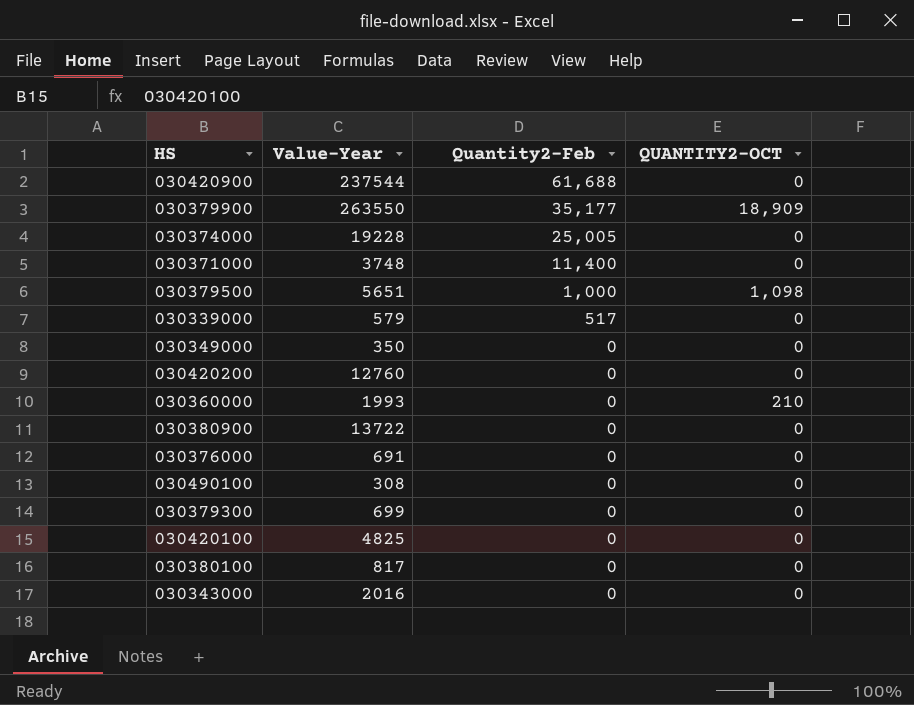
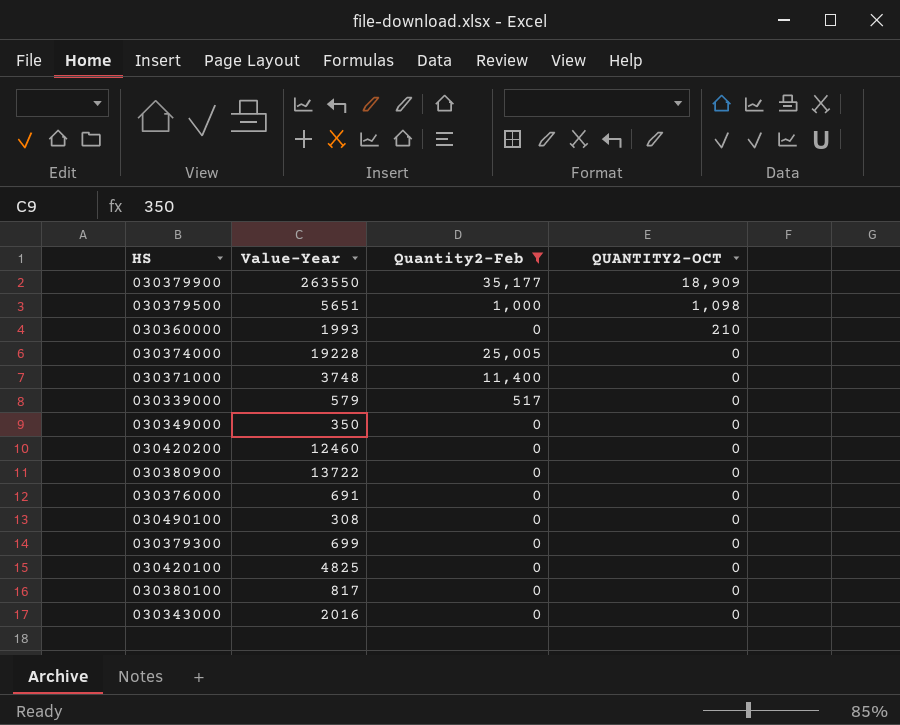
filter: none -> Quantity2-Feb != 61,688
row order: Quantity2-Feb descending -> QUANTITY2-OCT descending
030420200 | Value-Year: 12760 -> 12460

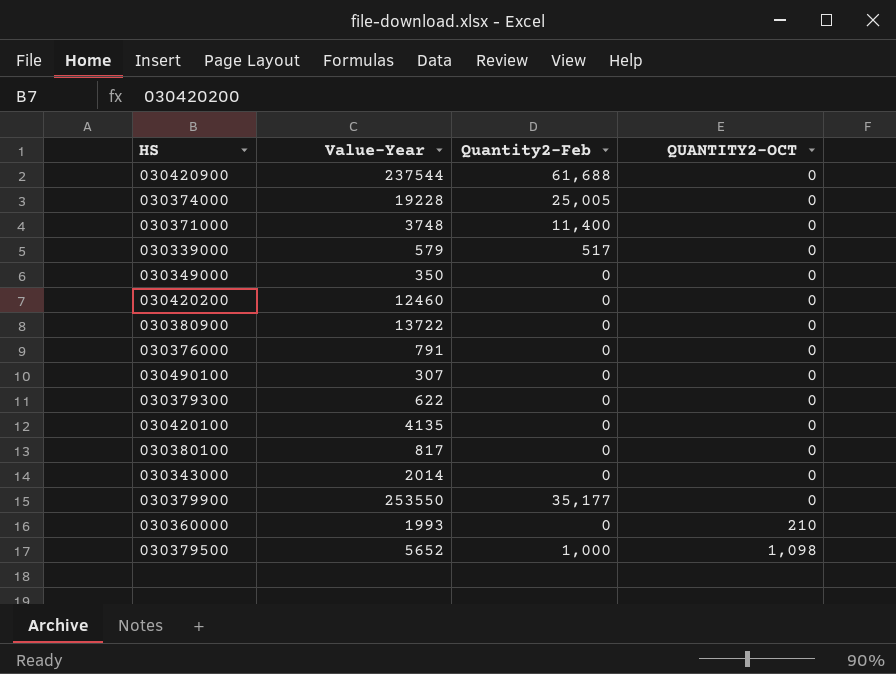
filter: Quantity2-Feb != 61,688 -> none
row order: QUANTITY2-OCT descending -> QUANTITY2-OCT ascending
030376000 | Value-Year: 691 -> 791
030490100 | Value-Year: 308 -> 307
030379300 | Value-Year: 699 -> 622
030420100 | Value-Year: 4825 -> 4135
030343000 | Value-Year: 2016 -> 2014
030379900 | Value-Year: 263550 -> 253550
030379900 | QUANTITY2-OCT: 18,909 -> 0
030379500 | Value-Year: 5651 -> 5652

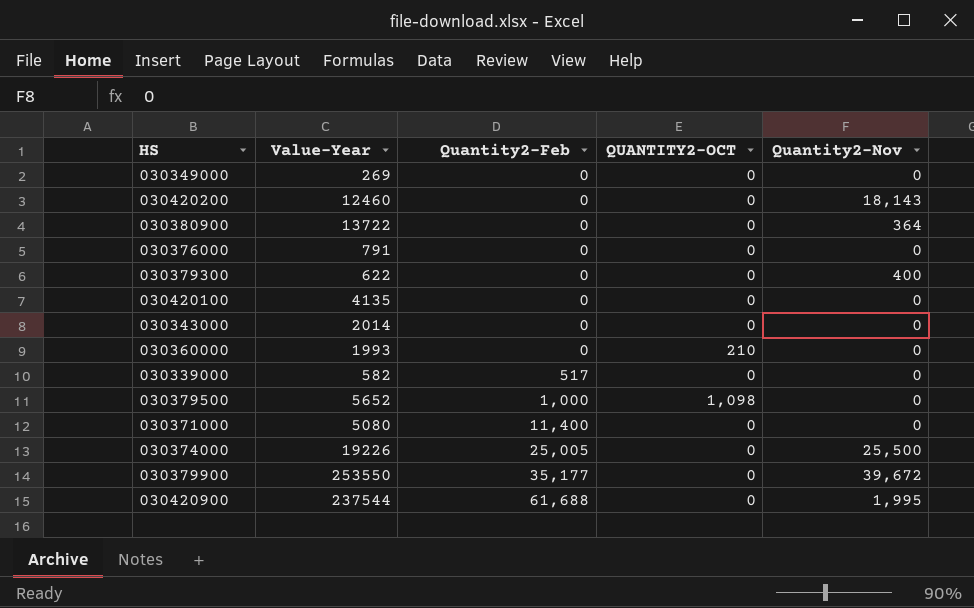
row order: QUANTITY2-OCT ascending -> Quantity2-Feb ascending
column Quantity2-Nov | position: none -> 5
row 030490100: 307 | 0 | 0 -> none
row 030380100: 817 | 0 | 0 -> none
030349000 | Value-Year: 350 -> 269
030339000 | Value-Year: 579 -> 582
030371000 | Value-Year: 3748 -> 5080
030374000 | Value-Year: 19228 -> 19226

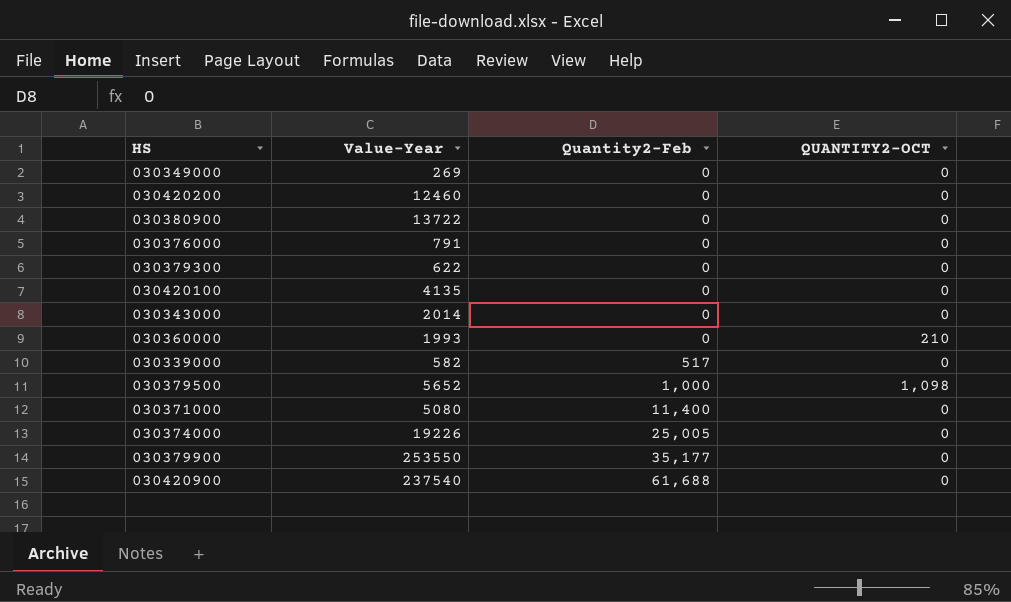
column Quantity2-Nov | position: 5 -> none
030420900 | Value-Year: 237544 -> 237540

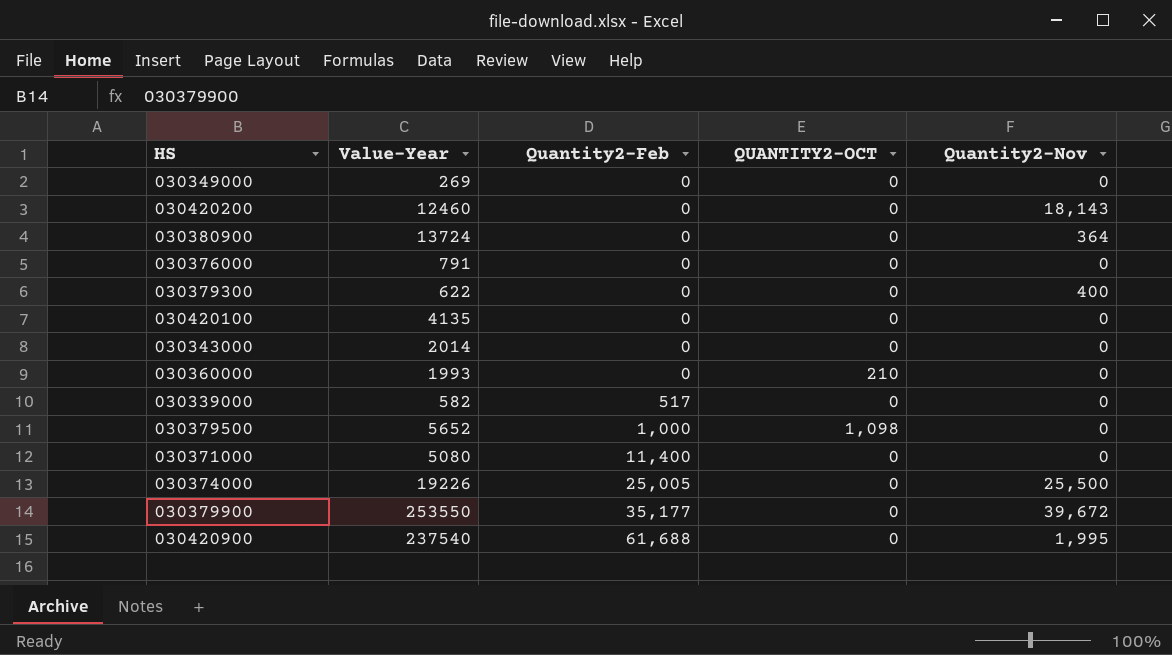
column Quantity2-Nov | position: none -> 5
030380900 | Value-Year: 13722 -> 13724

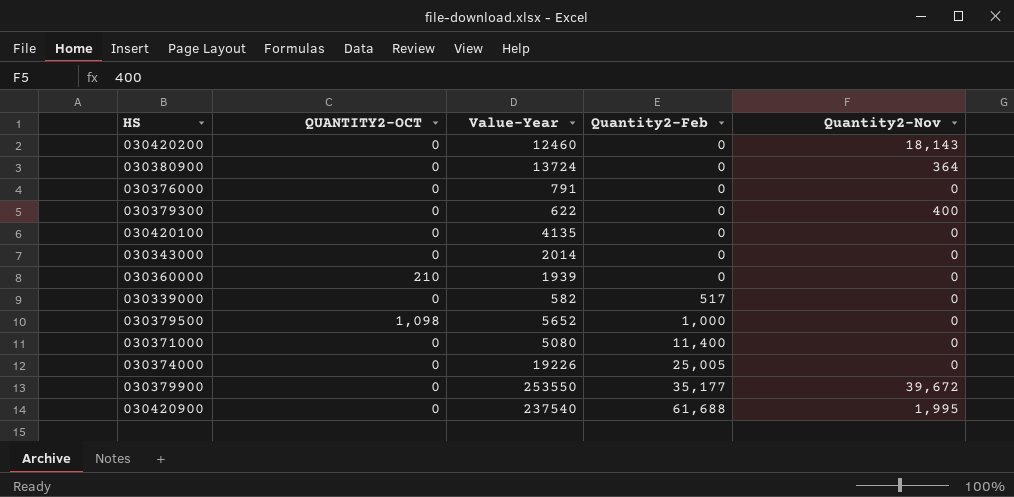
column QUANTITY2-OCT | position: 4 -> 2
row 030349000: 269 | 0 | 0 | 0 -> none
030360000 | Value-Year: 1993 -> 1939
030374000 | Quantity2-Nov: 25,500 -> 0

